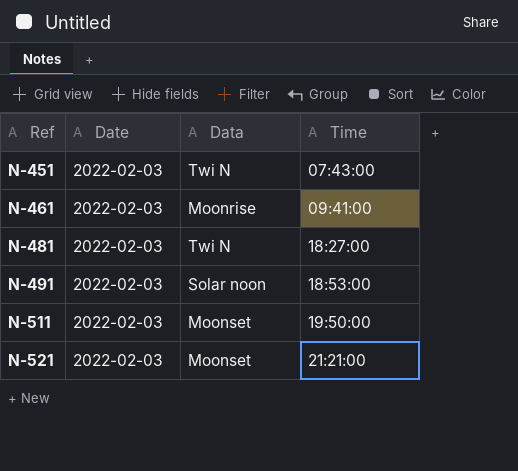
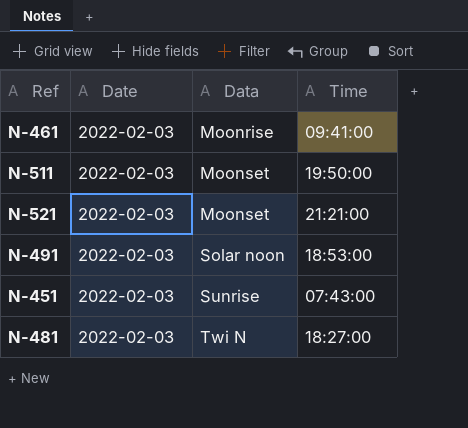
row order: Ref ascending -> Data ascending
N-451 | Data: Twi N -> Sunrise

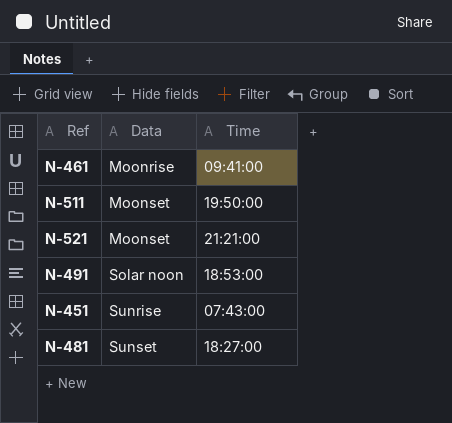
column Date | position: 2 -> none
N-481 | Data: Twi N -> Sunset

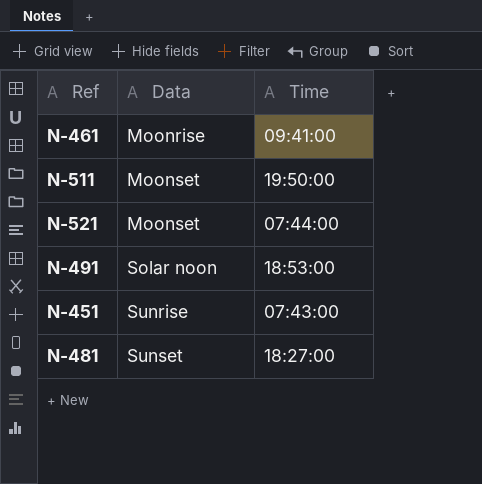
N-521 | Time: 21:21:00 -> 07:44:00

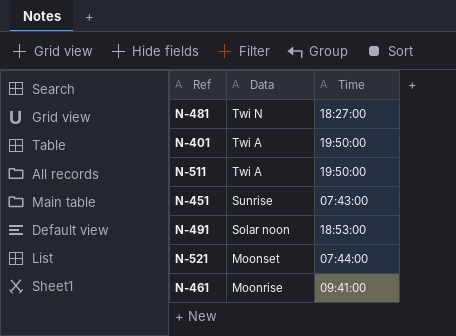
row order: Data ascending -> Data descending
N-481 | Data: Sunset -> Twi N
row N-401: none -> Twi A | 19:50:00
N-511 | Data: Moonset -> Twi A

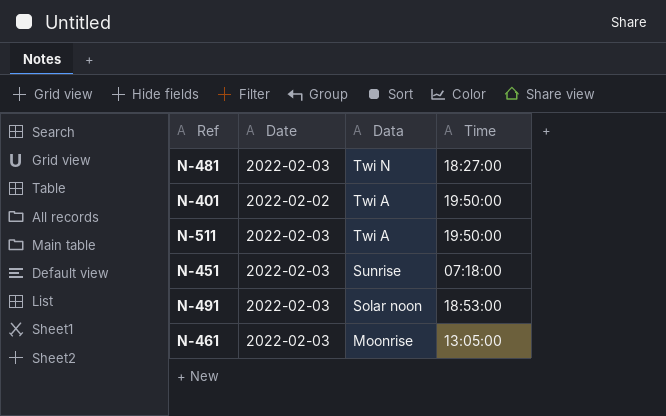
column Date | position: none -> 2
row N-521: Moonset | 07:44:00 -> none
N-451 | Time: 07:43:00 -> 07:18:00
N-461 | Time: 09:41:00 -> 13:05:00

